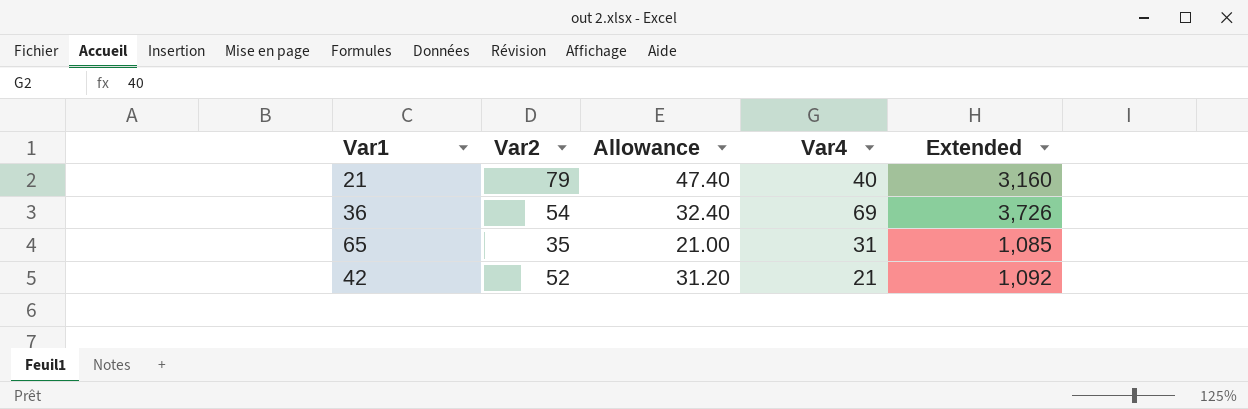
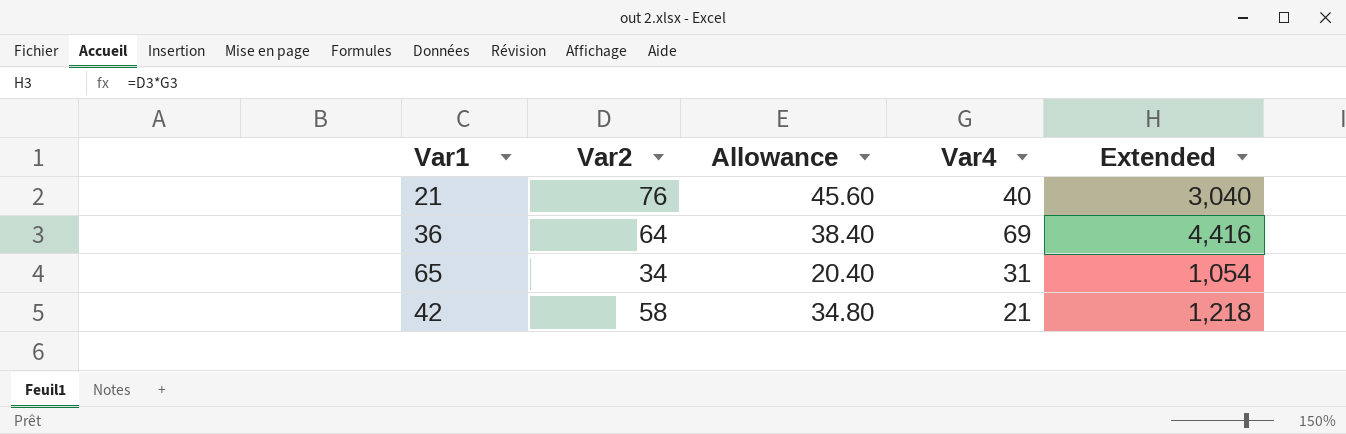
21 | Var2: 79 -> 76
21 | Allowance: 47.40 -> 45.60
21 | Extended: 3,160 -> 3,040
36 | Var2: 54 -> 64
36 | Allowance: 32.40 -> 38.40
36 | Extended: 3,726 -> 4,416
65 | Var2: 35 -> 34
65 | Allowance: 21.00 -> 20.40
65 | Extended: 1,085 -> 1,054
42 | Var2: 52 -> 58
42 | Allowance: 31.20 -> 34.80
42 | Extended: 1,092 -> 1,218

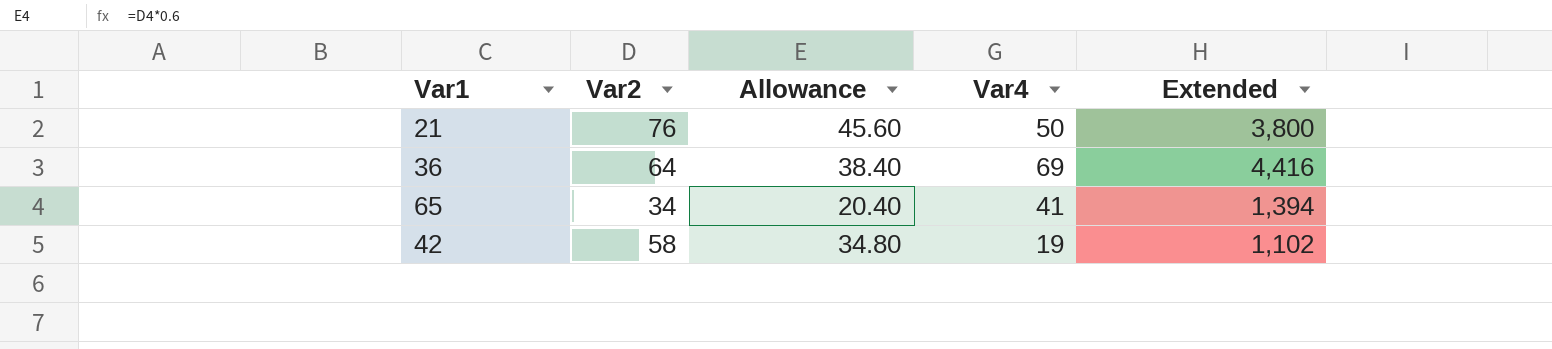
21 | Var4: 40 -> 50
21 | Extended: 3,040 -> 3,800
65 | Var4: 31 -> 41
65 | Extended: 1,054 -> 1,394
42 | Var4: 21 -> 19
42 | Extended: 1,218 -> 1,102

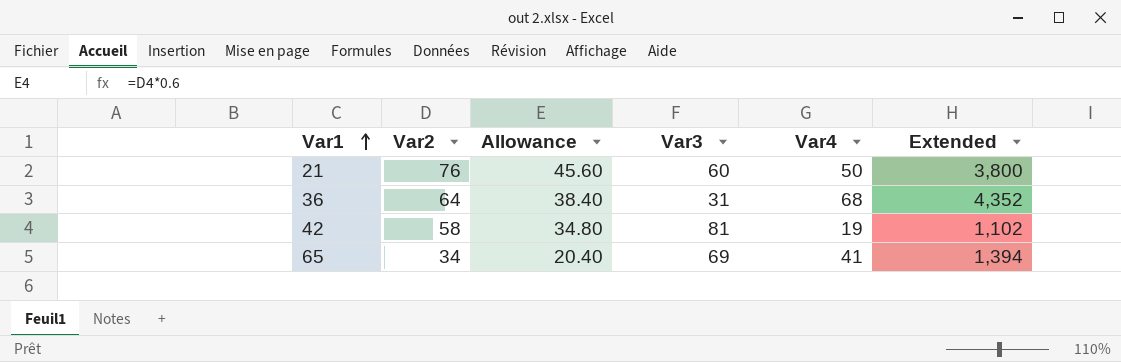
row order: none -> Var1 ascending
column Var3 | position: none -> 4
36 | Var4: 69 -> 68
36 | Extended: 4,416 -> 4,352

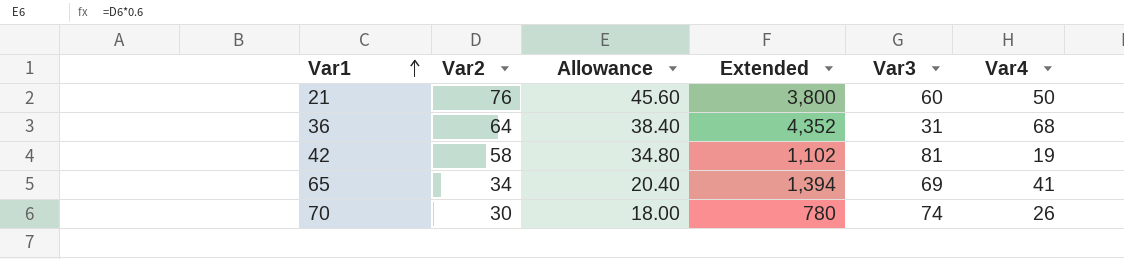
column Extended | position: 6 -> 4
row 70: none -> 30 | 18.00 | 780 | 74 | 26

